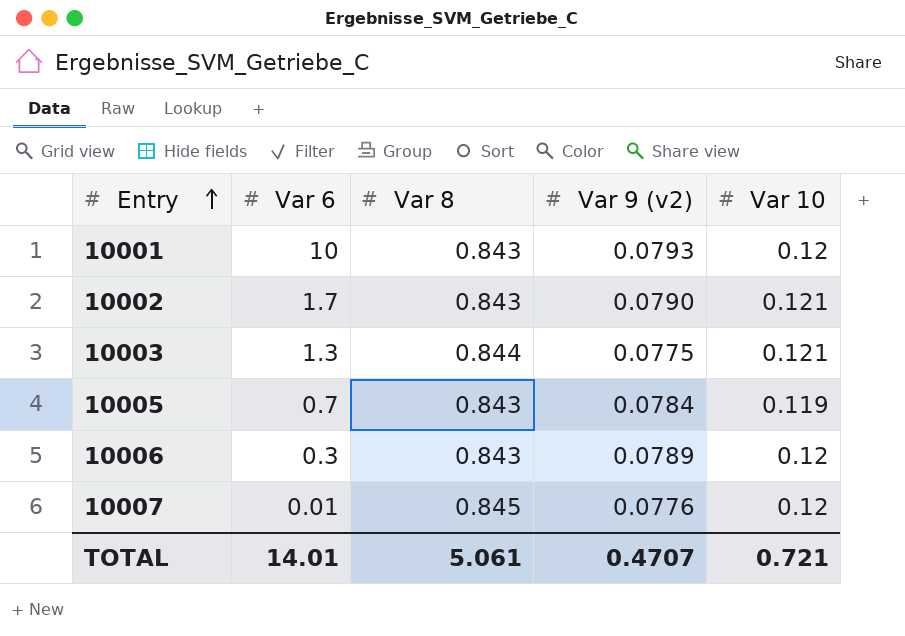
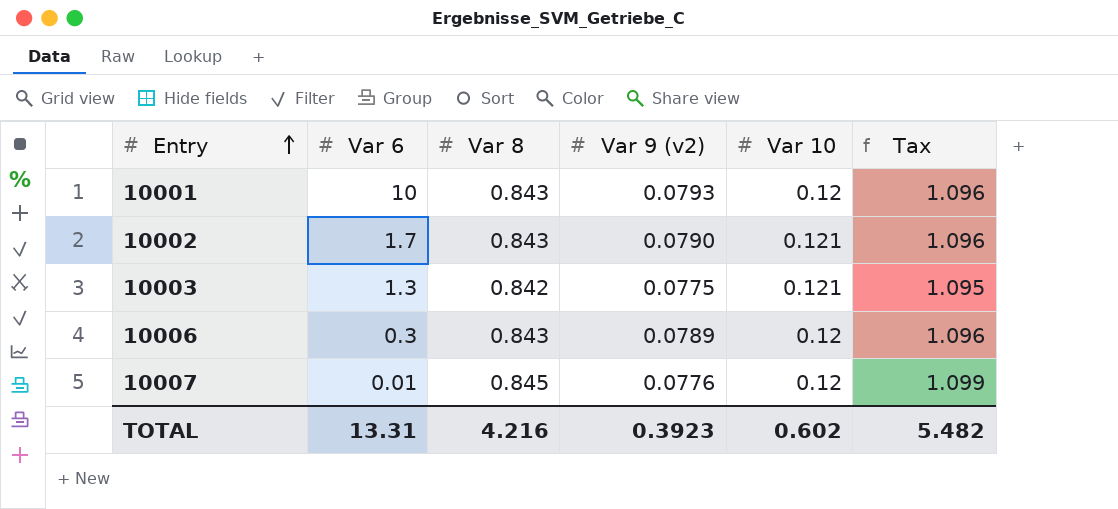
column Tax | formula: none -> [Var 8] * 1.3
row 10005: 0.7 | 0.843 | 0.0784 | 0.119 -> none
10003 | Var 8: 0.844 -> 0.842
TOTAL | Var 6: 14.01 -> 13.31
TOTAL | Var 8: 5.061 -> 4.216
TOTAL | Var 9 (v2): 0.4707 -> 0.3923
TOTAL | Var 10: 0.721 -> 0.602

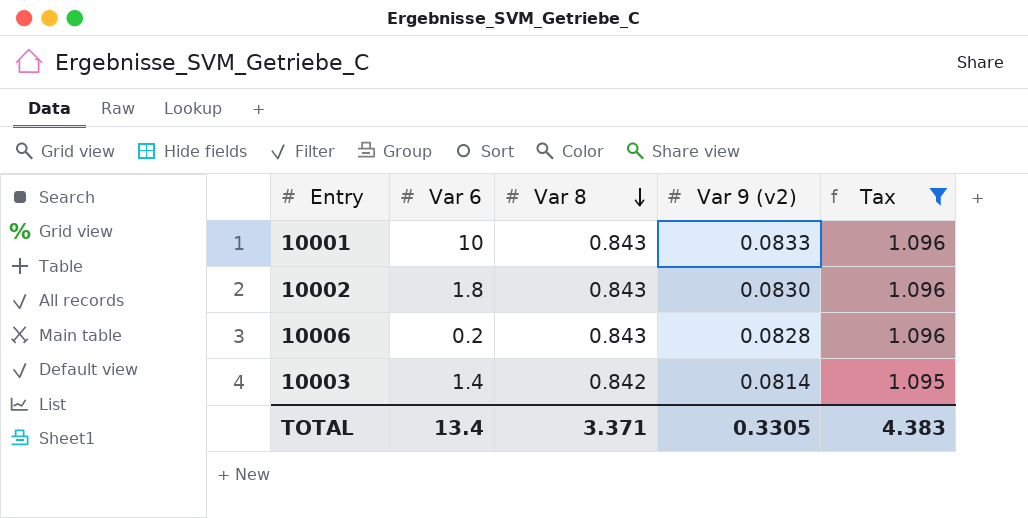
filter: none -> Tax != 1.099
row order: Entry ascending -> Var 8 descending
column Var 10 | position: 5 -> none
10001 | Var 9 (v2): 0.0793 -> 0.0833
10002 | Var 6: 1.7 -> 1.8
10002 | Var 9 (v2): 0.0790 -> 0.0830
10006 | Var 6: 0.3 -> 0.2
10006 | Var 9 (v2): 0.0789 -> 0.0828
10003 | Var 6: 1.3 -> 1.4
10003 | Var 9 (v2): 0.0775 -> 0.0814
TOTAL | Var 6: 13.31 -> 13.4
TOTAL | Var 8: 4.216 -> 3.371
TOTAL | Var 9 (v2): 0.3923 -> 0.3305
TOTAL | Tax: 5.482 -> 4.383

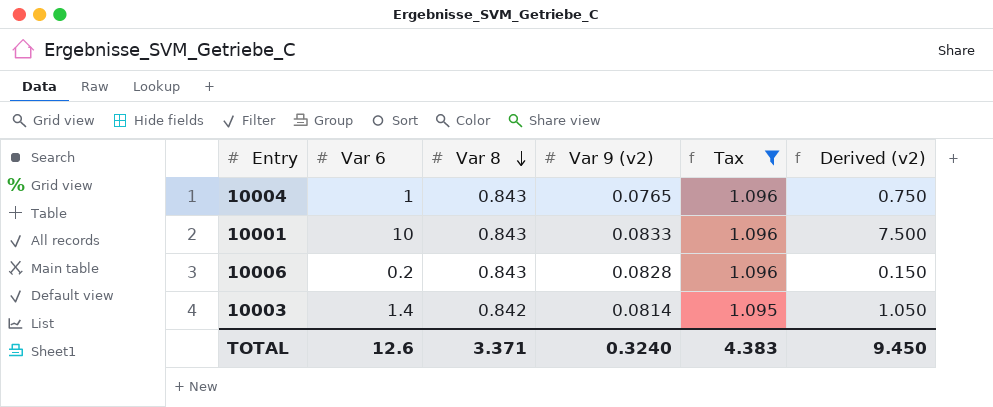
column Derived (v2) | formula: none -> [Var 6] * 0.75
row 10002: 1.8 | 0.843 | 0.0830 | 1.096 -> none
row 10004: none -> 1 | 0.843 | 0.0765 | 1.096 | 0.750
TOTAL | Var 6: 13.4 -> 12.6
TOTAL | Var 9 (v2): 0.3305 -> 0.3240

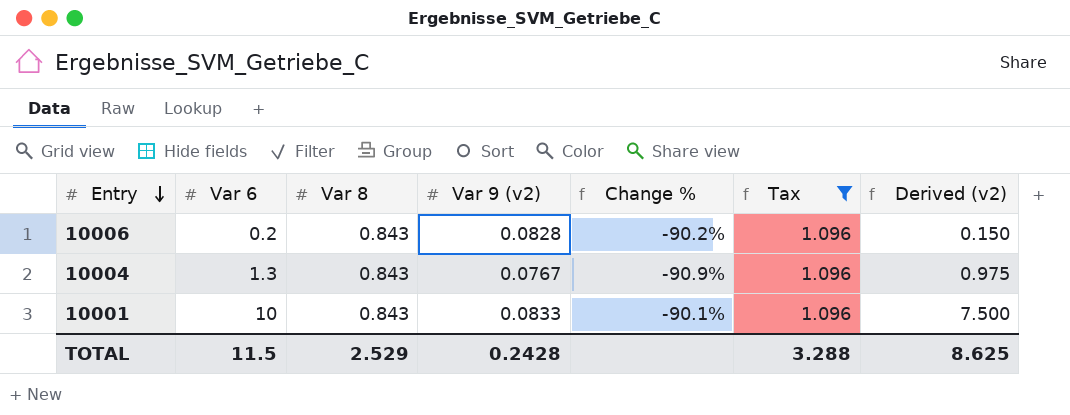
row order: Var 8 descending -> Entry descending
column Change % | formula: none -> ([Var 9 (v2)] - [Var 8]) / [Var 8]
row 10003: 1.4 | 0.842 | 0.0814 | 1.095 | 1.050 -> none
10004 | Var 6: 1 -> 1.3
10004 | Var 9 (v2): 0.0765 -> 0.0767
10004 | Derived (v2): 0.750 -> 0.975
TOTAL | Var 6: 12.6 -> 11.5
TOTAL | Var 8: 3.371 -> 2.529
TOTAL | Var 9 (v2): 0.3240 -> 0.2428
TOTAL | Tax: 4.383 -> 3.288
TOTAL | Derived (v2): 9.450 -> 8.625

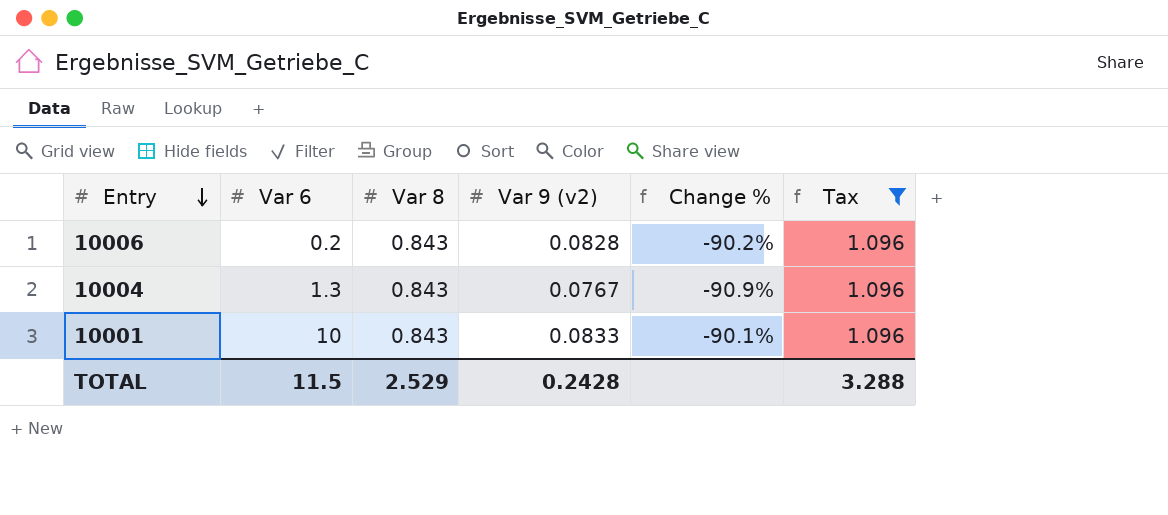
column Derived (v2) | formula: [Var 6] * 0.75 -> none

